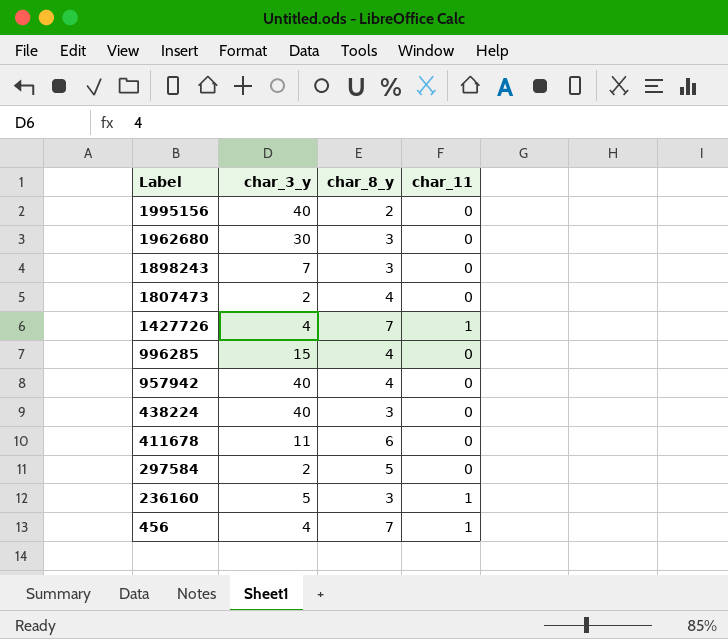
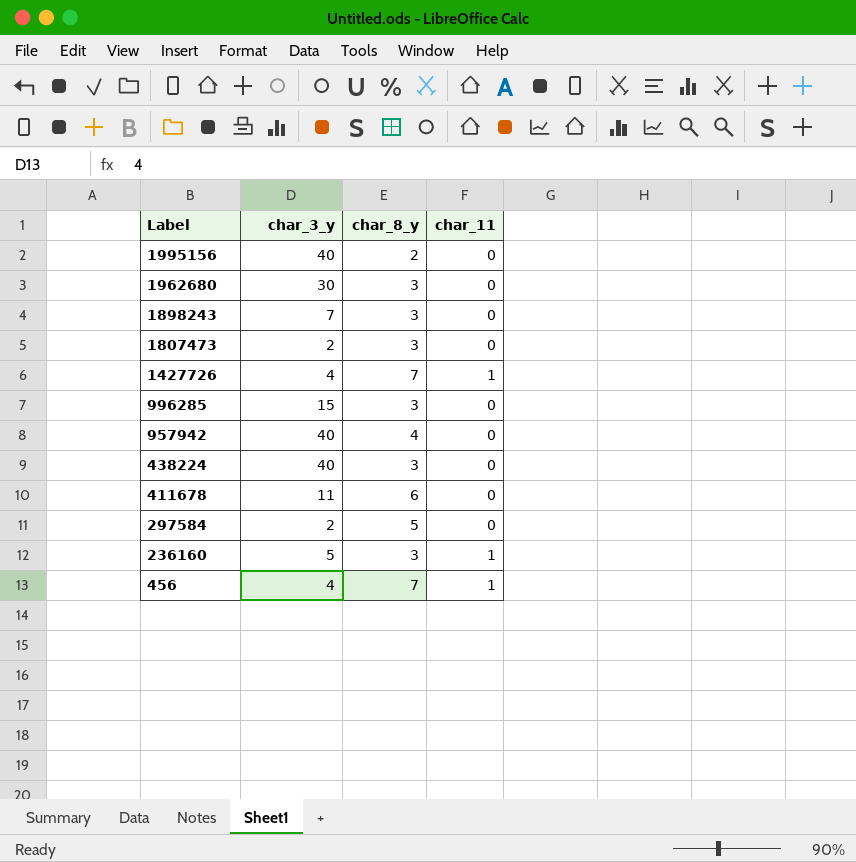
1807473 | char_8_y: 4 -> 3
996285 | char_8_y: 4 -> 3

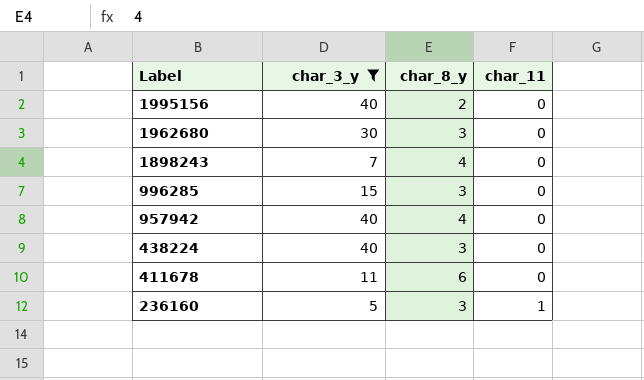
filter: none -> char_3_y >= 5
1898243 | char_8_y: 3 -> 4

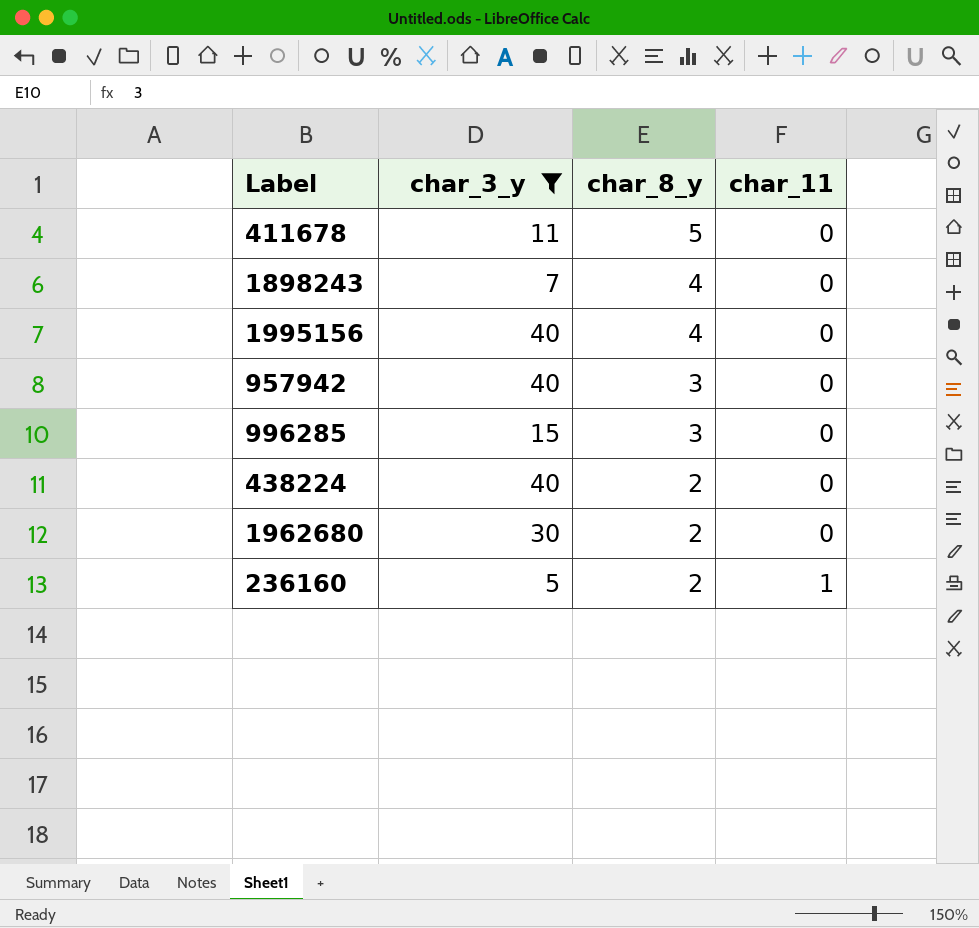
row order: Label descending -> char_8_y descending
411678 | char_8_y: 6 -> 5
1995156 | char_8_y: 2 -> 4
957942 | char_8_y: 4 -> 3
438224 | char_8_y: 3 -> 2
1962680 | char_8_y: 3 -> 2
236160 | char_8_y: 3 -> 2

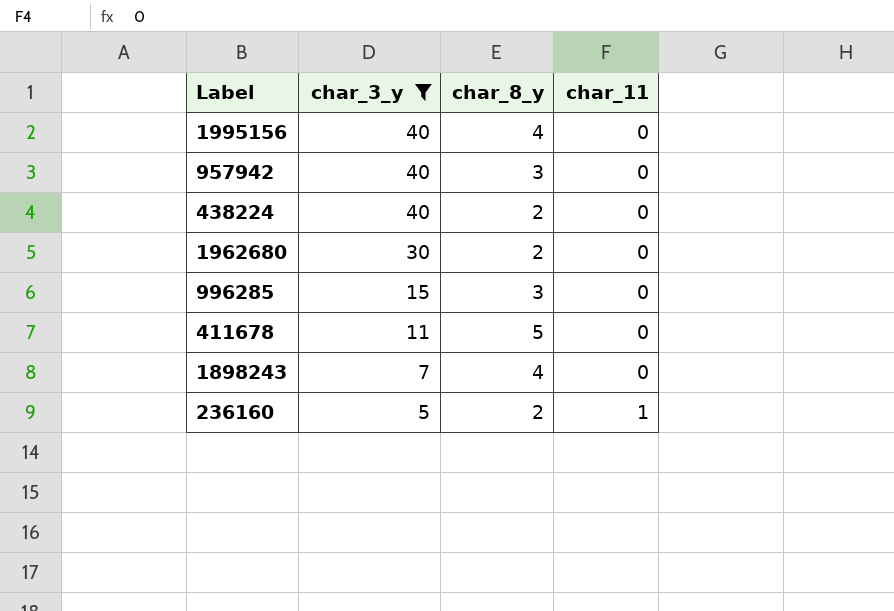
row order: char_8_y descending -> char_3_y descending

